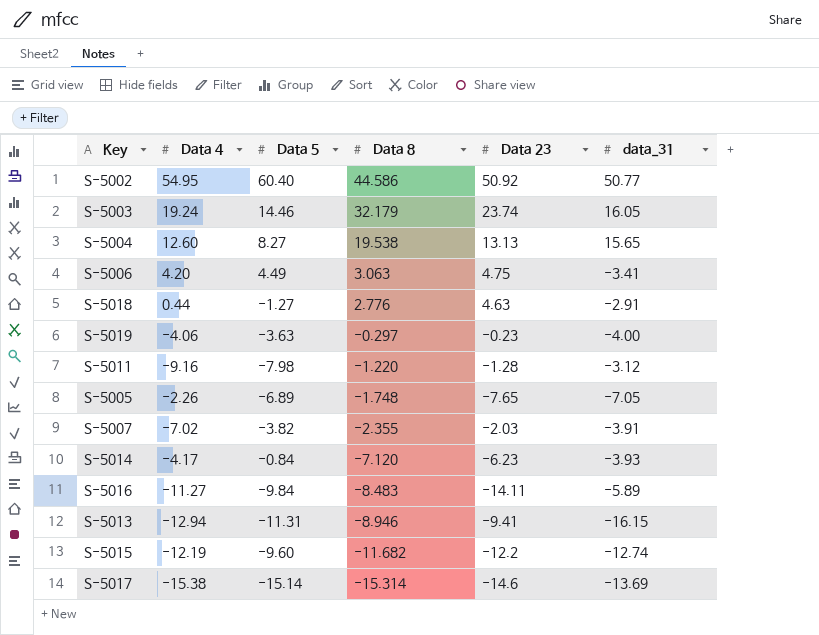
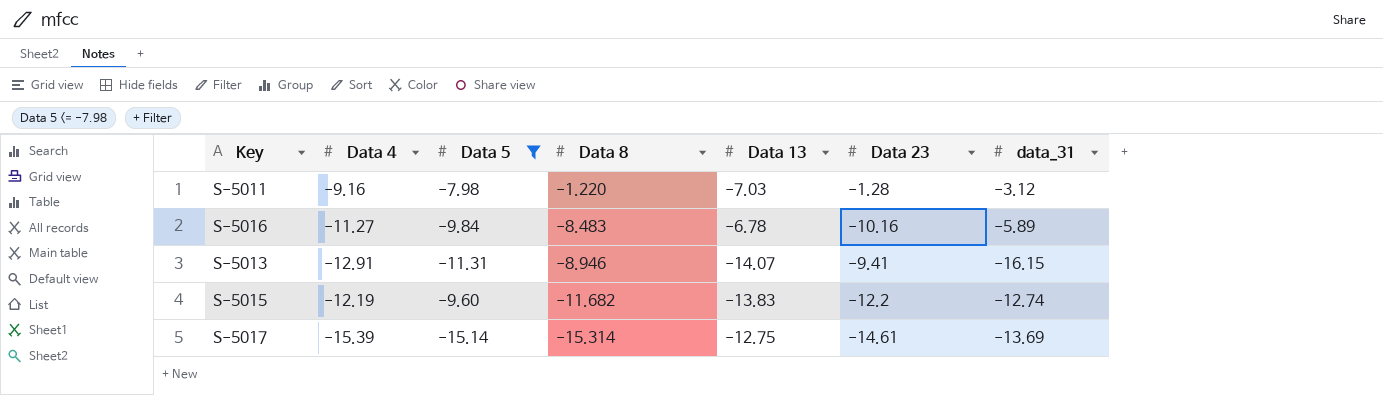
filter: none -> Data 5 <= -7.98
column Data 13 | position: none -> 5
S-5016 | Data 23: -14.11 -> -10.16
S-5013 | Data 4: -12.94 -> -12.91
S-5017 | Data 4: -15.38 -> -15.39
S-5017 | Data 23: -14.6 -> -14.61

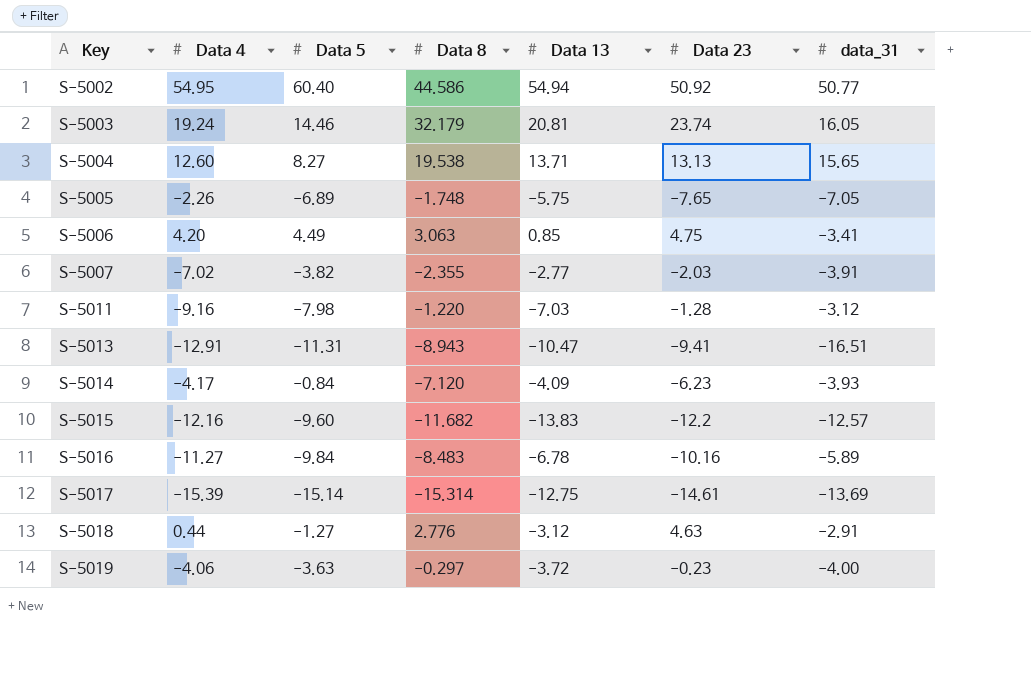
filter: Data 5 <= -7.98 -> none
row order: Data 8 descending -> Key ascending
S-5013 | Data 8: -8.946 -> -8.943
S-5013 | Data 13: -14.07 -> -10.47
S-5013 | data_31: -16.15 -> -16.51
S-5015 | Data 4: -12.19 -> -12.16
S-5015 | data_31: -12.74 -> -12.57

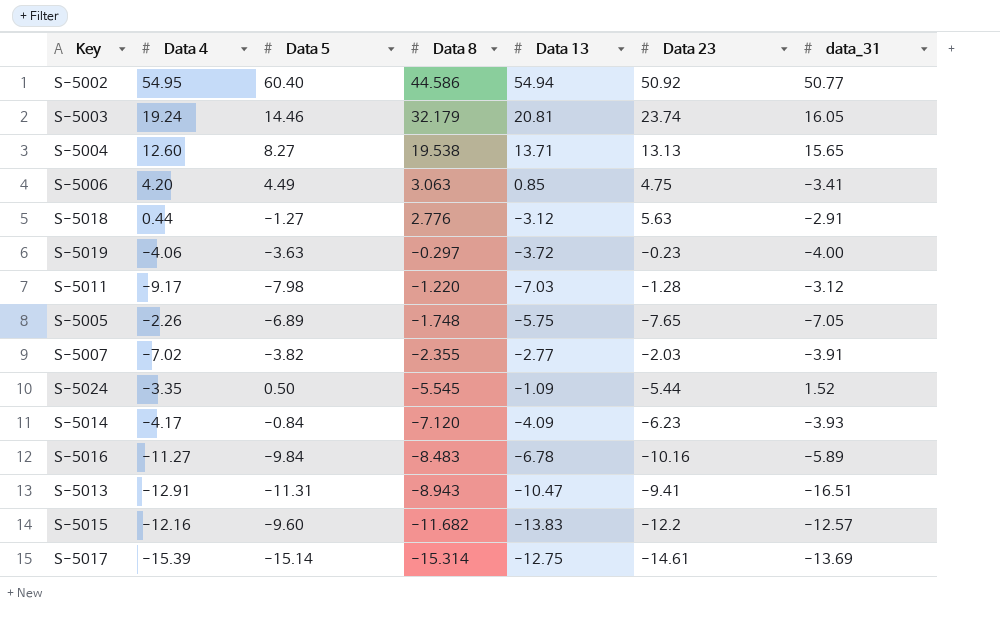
row order: Key ascending -> Data 8 descending
S-5018 | Data 23: 4.63 -> 5.63
S-5011 | Data 4: -9.16 -> -9.17
row S-5024: none -> -3.35 | 0.50 | -5.545 | -1.09 | -5.44 | 1.52

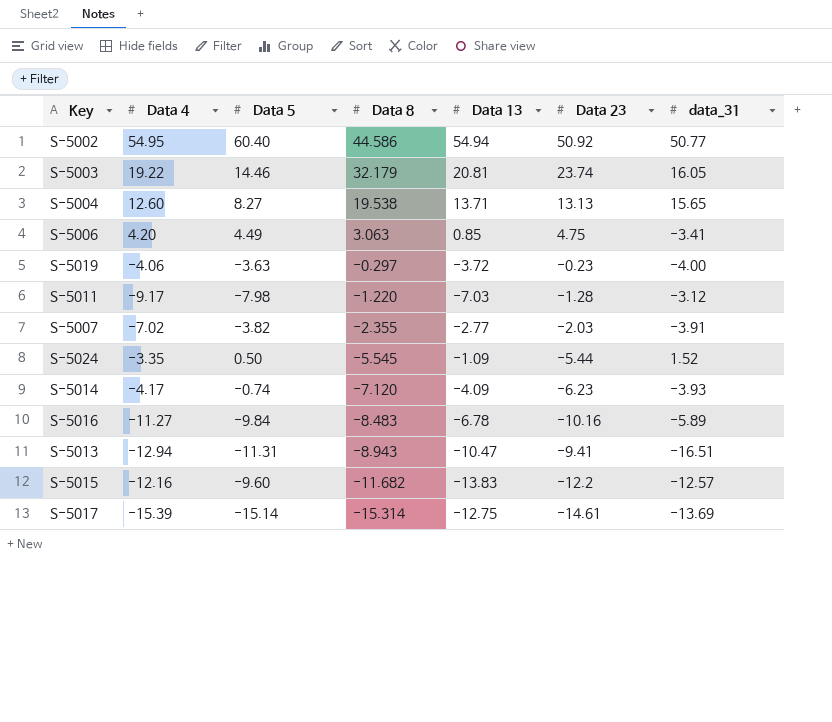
row S-5018: 0.44 | -1.27 | 2.776 | -3.12 | 5.63 | -2.91 -> none
row S-5005: -2.26 | -6.89 | -1.748 | -5.75 | -7.65 | -7.05 -> none
S-5003 | Data 4: 19.24 -> 19.22
S-5014 | Data 5: -0.84 -> -0.74
S-5013 | Data 4: -12.91 -> -12.94

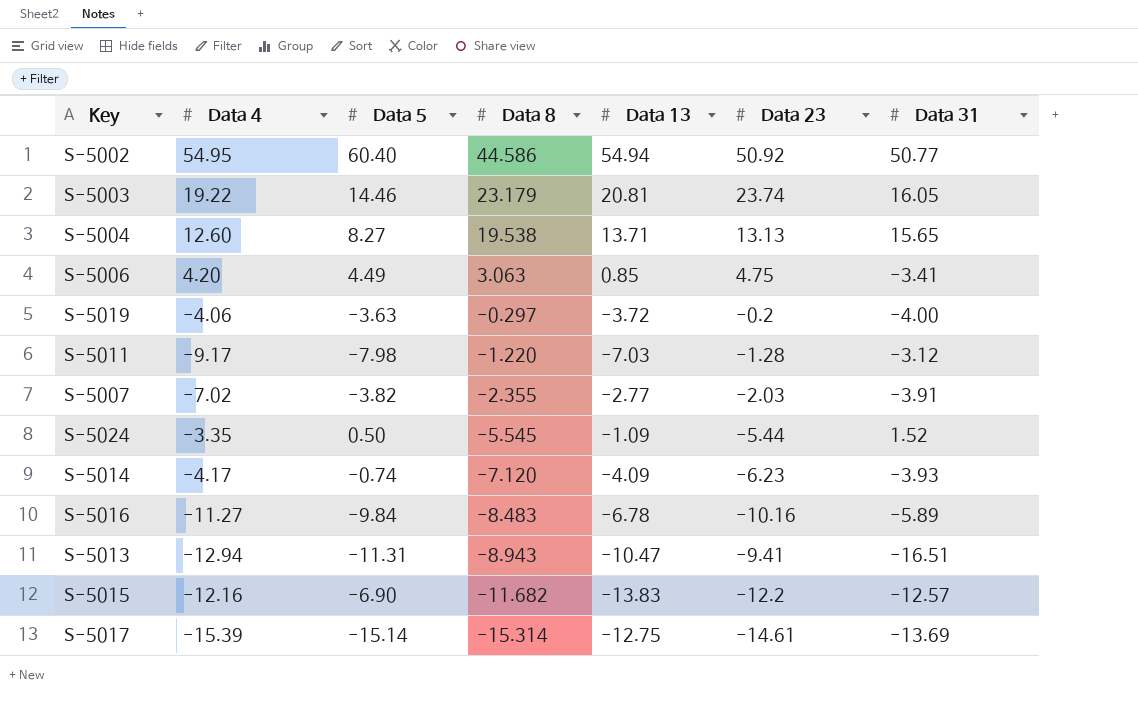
column name: data_31 -> Data 31
S-5003 | Data 8: 32.179 -> 23.179
S-5019 | Data 23: -0.23 -> -0.2
S-5015 | Data 5: -9.60 -> -6.90

